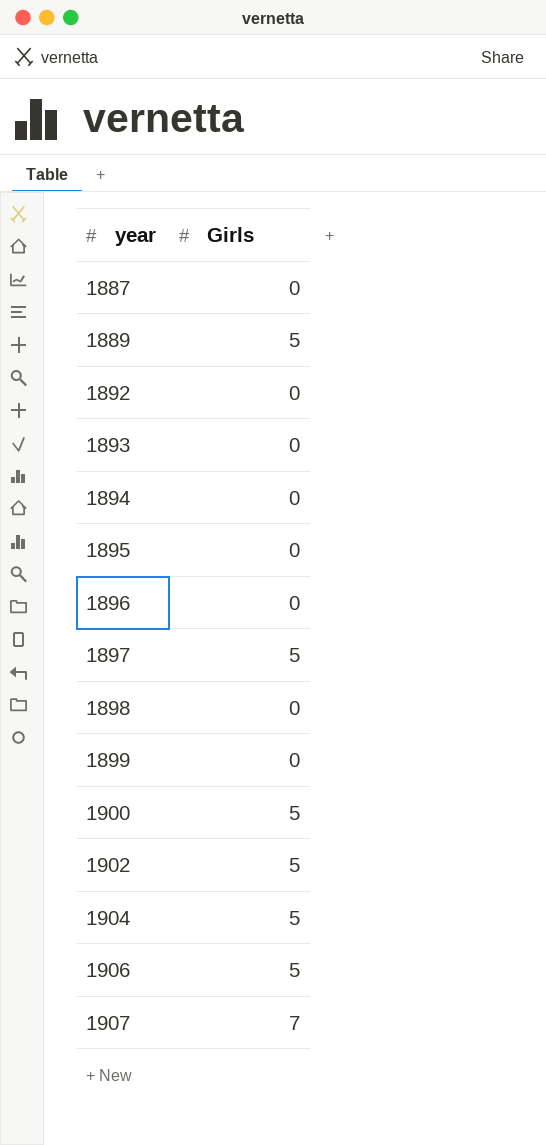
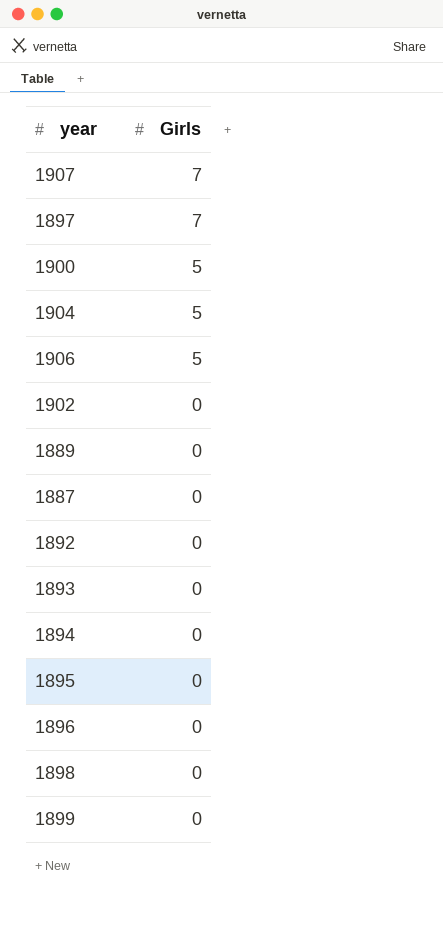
row order: year ascending -> Girls descending
1897 | Girls: 5 -> 7
1902 | Girls: 5 -> 0
1889 | Girls: 5 -> 0

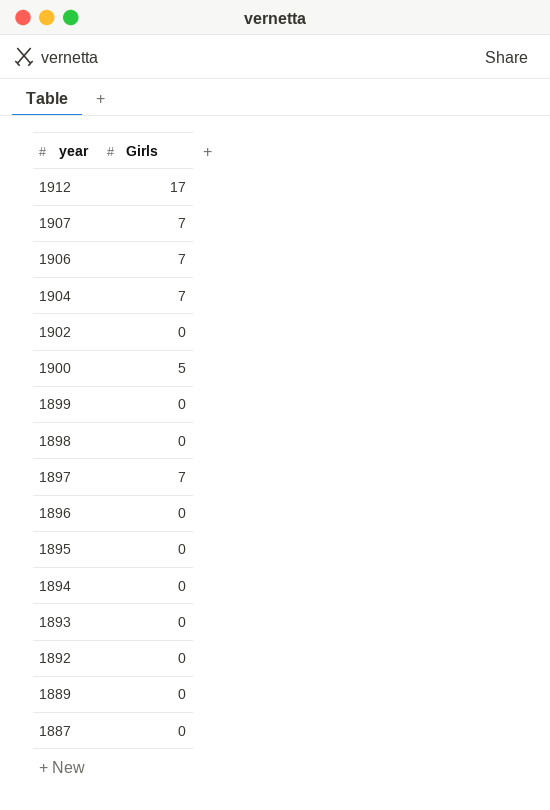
row order: Girls descending -> year descending
row 1912: none -> 17
1906 | Girls: 5 -> 7
1904 | Girls: 5 -> 7

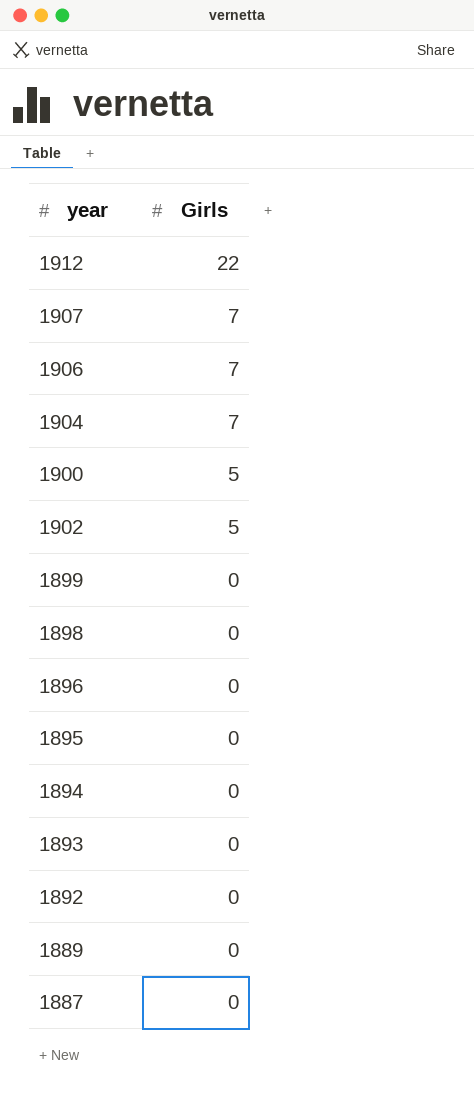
row order: year descending -> Girls descending
row 1897: 7 -> none
1912 | Girls: 17 -> 22
1902 | Girls: 0 -> 5

